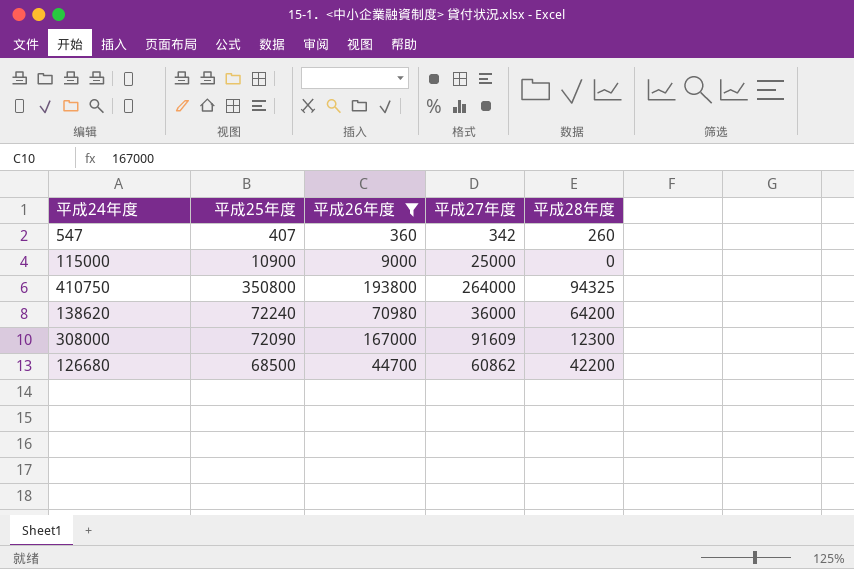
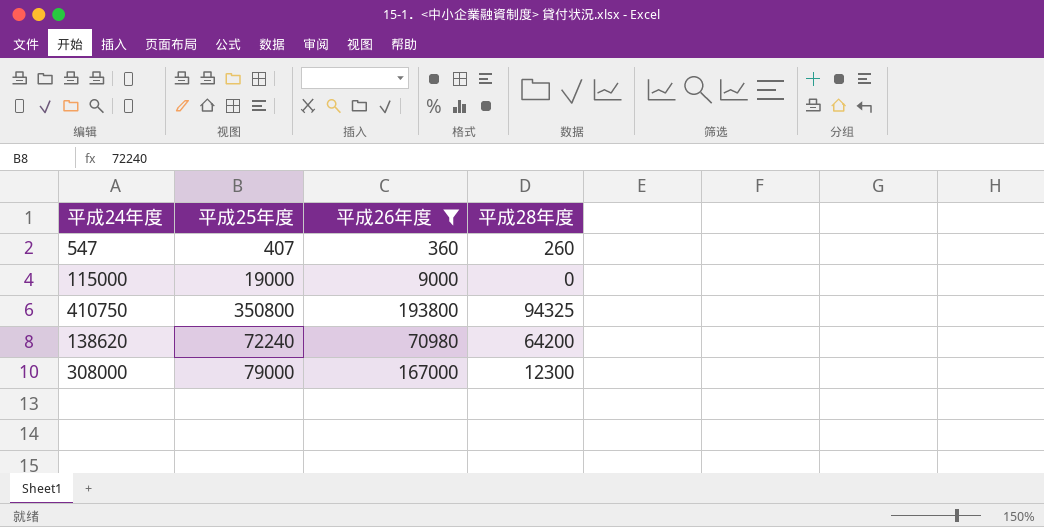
column 平成27年度 | position: 4 -> none
row 126680: 68500 | 44700 | 60862 | 42200 -> none
115000 | 平成25年度: 10900 -> 19000
308000 | 平成25年度: 72090 -> 79000

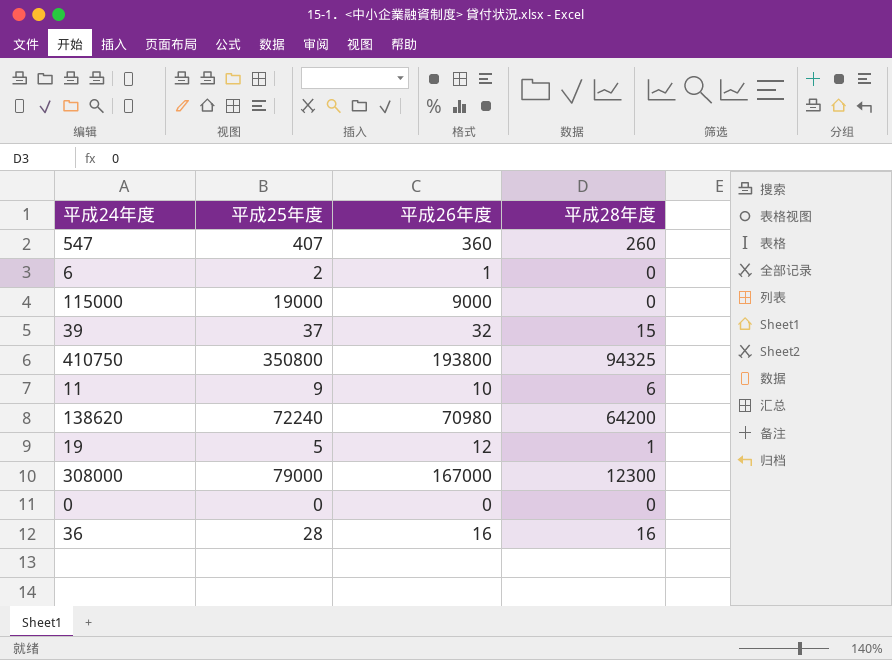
filter: 平成26年度 >= 360 -> none

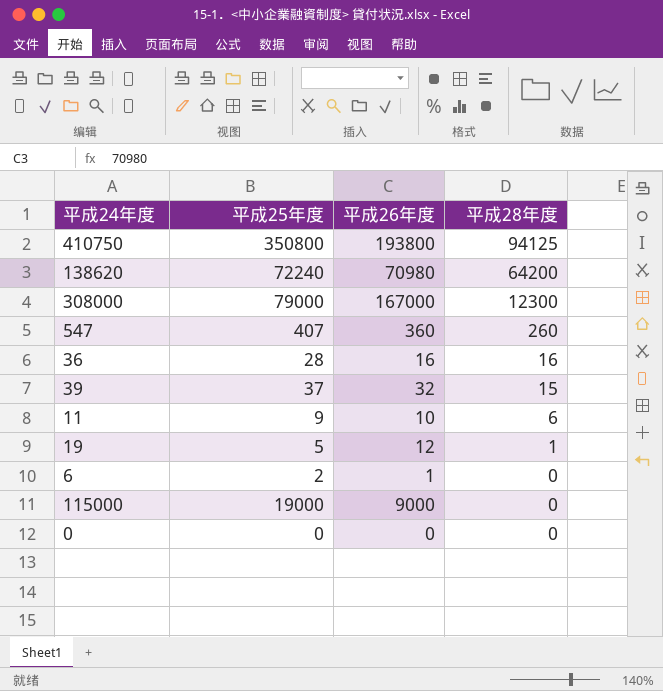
row order: none -> 平成28年度 descending
410750 | 平成28年度: 94325 -> 94125

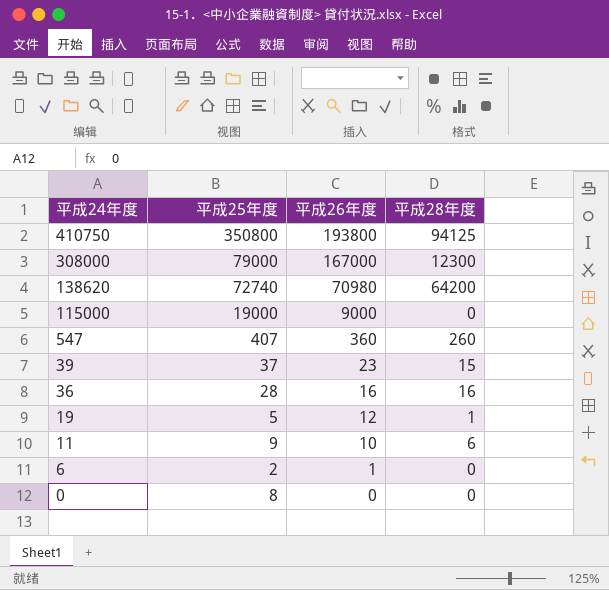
row order: 平成28年度 descending -> 平成24年度 descending
138620 | 平成25年度: 72240 -> 72740
39 | 平成26年度: 32 -> 23
0 | 平成25年度: 0 -> 8

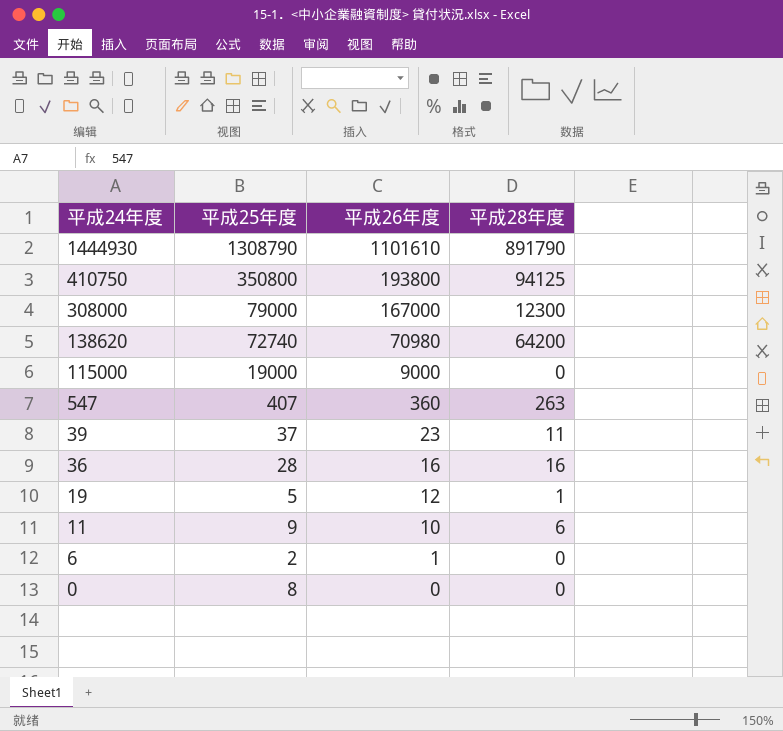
row 1444930: none -> 1308790 | 1101610 | 891790
547 | 平成28年度: 260 -> 263
39 | 平成28年度: 15 -> 11

